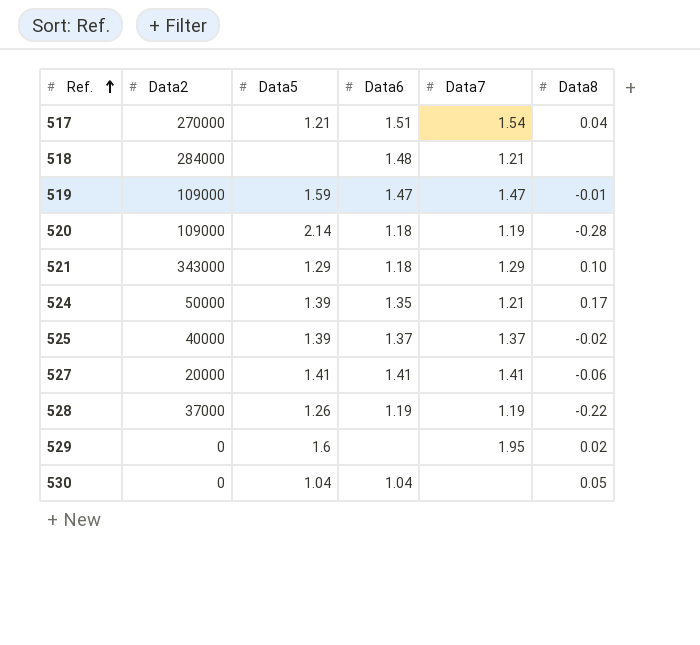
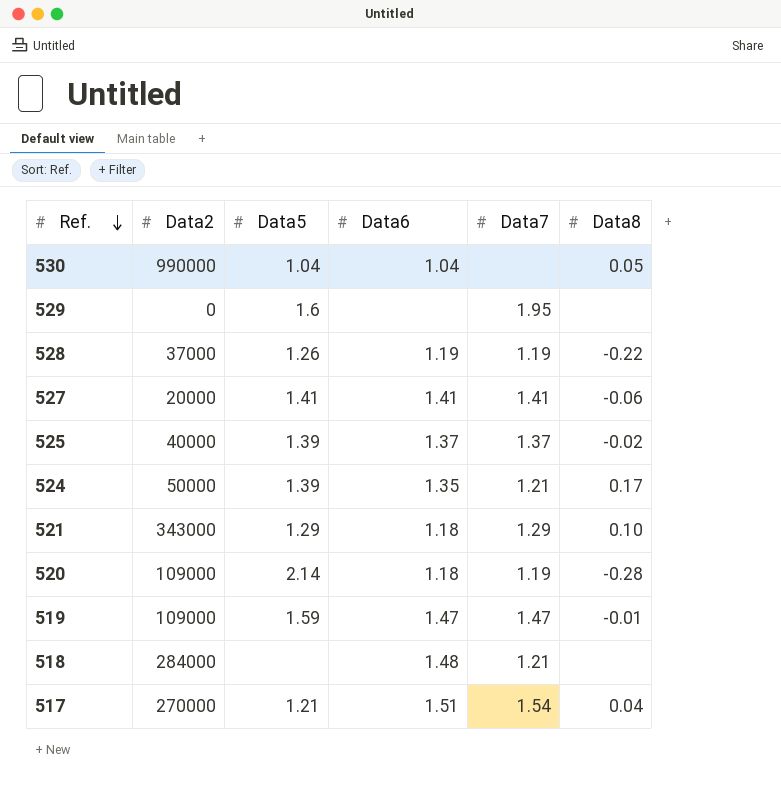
row order: Ref. ascending -> Ref. descending
530 | Data2: 0 -> 990000
529 | Data8: 0.02 -> none

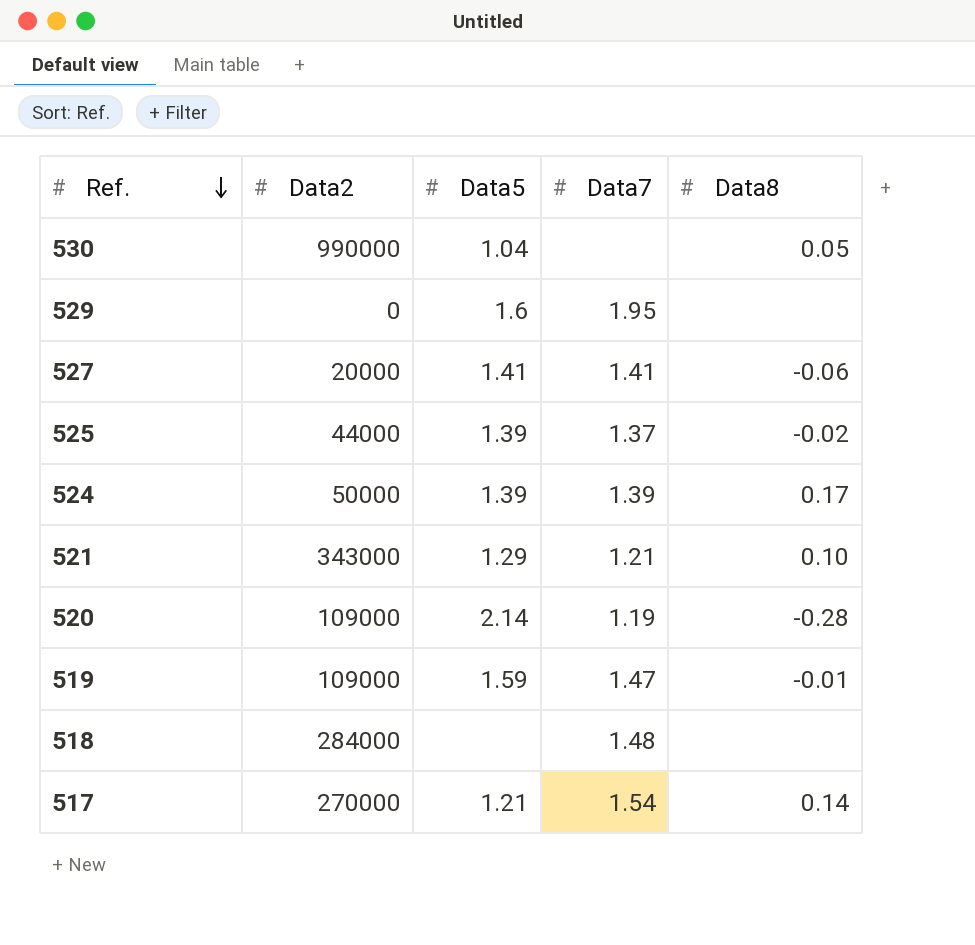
column Data6 | position: 4 -> none
row 528: 37000 | 1.26 | 1.19 | 1.19 | -0.22 -> none
525 | Data2: 40000 -> 44000
524 | Data7: 1.21 -> 1.39
521 | Data7: 1.29 -> 1.21
518 | Data7: 1.21 -> 1.48
517 | Data8: 0.04 -> 0.14

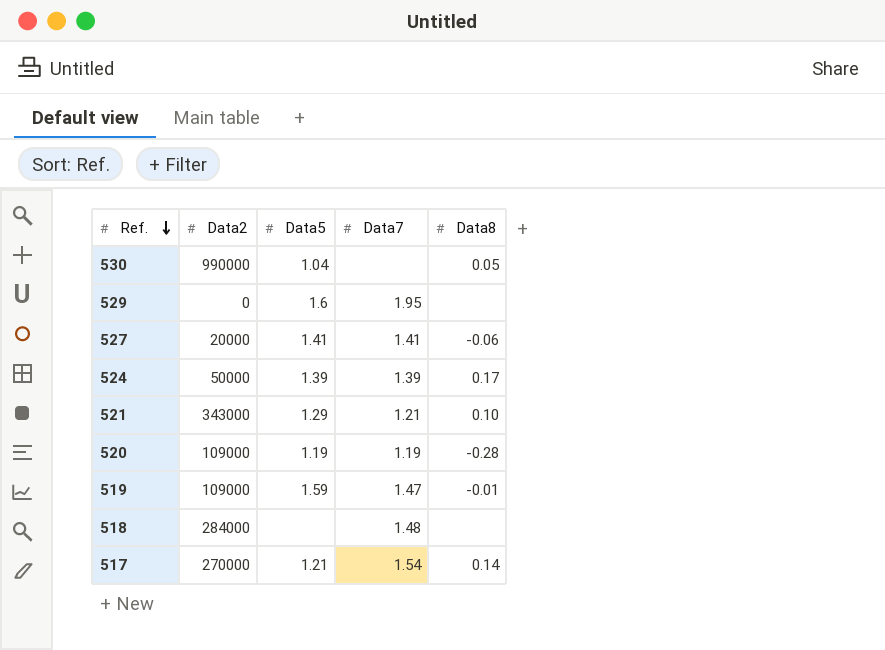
row 525: 44000 | 1.39 | 1.37 | -0.02 -> none
520 | Data5: 2.14 -> 1.19

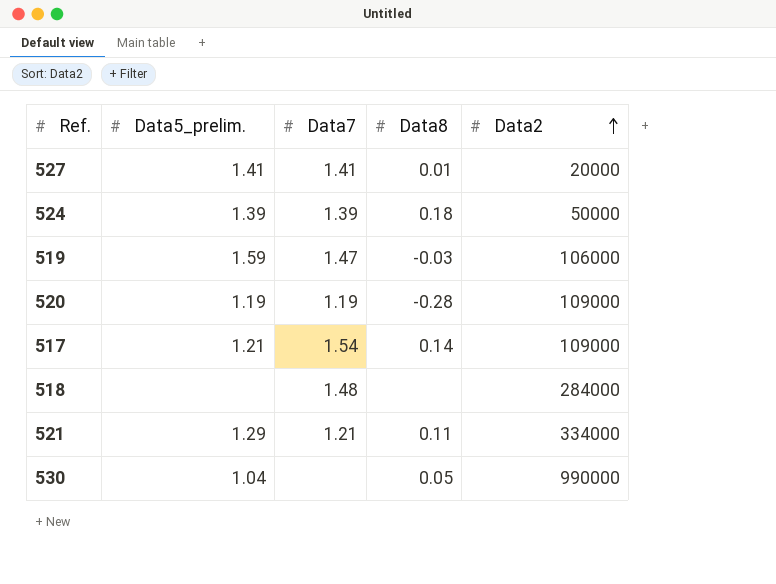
row order: Ref. descending -> Data2 ascending
column name: Data5 -> Data5_prelim.
column Data2 | position: 2 -> 5
row 529: 0 | 1.6 | 1.95 | none -> none
527 | Data8: -0.06 -> 0.01
524 | Data8: 0.17 -> 0.18
519 | Data8: -0.01 -> -0.03
519 | Data2: 109000 -> 106000
517 | Data2: 270000 -> 109000
521 | Data8: 0.10 -> 0.11
521 | Data2: 343000 -> 334000

